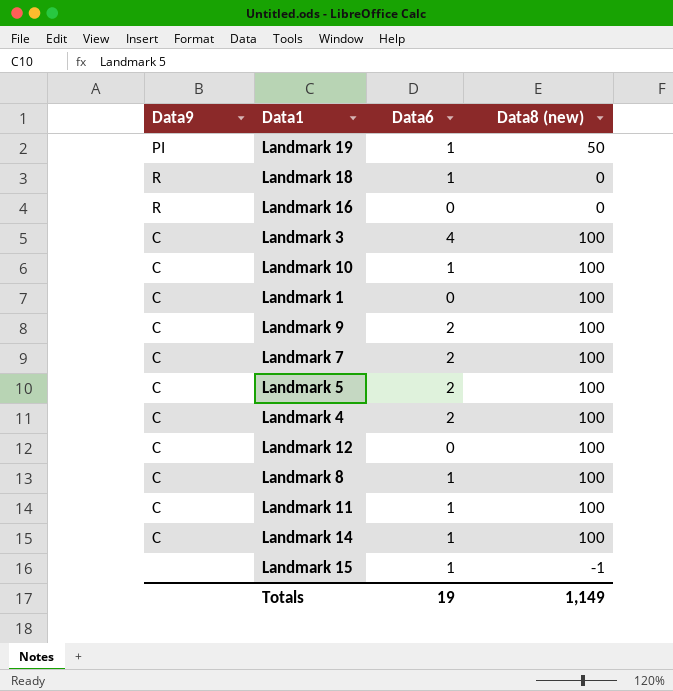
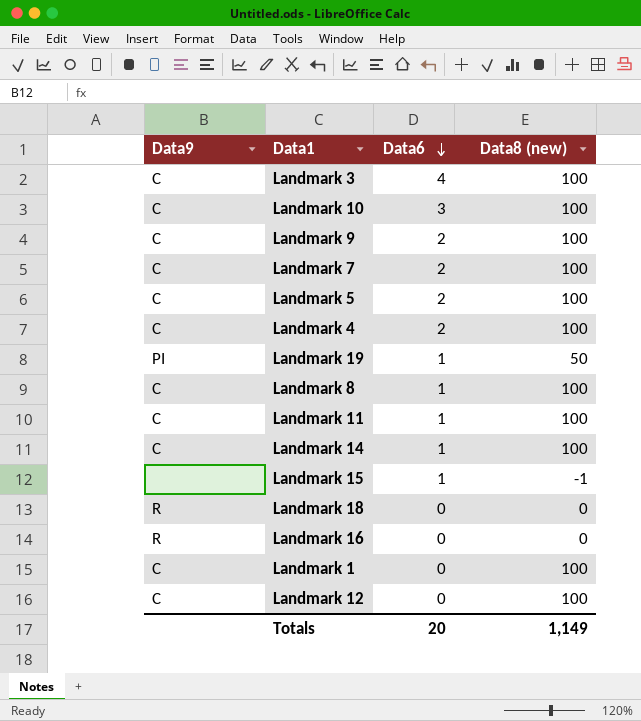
row order: none -> Data6 descending
Landmark 10 | Data6: 1 -> 3
Landmark 18 | Data6: 1 -> 0
Totals | Data6: 19 -> 20

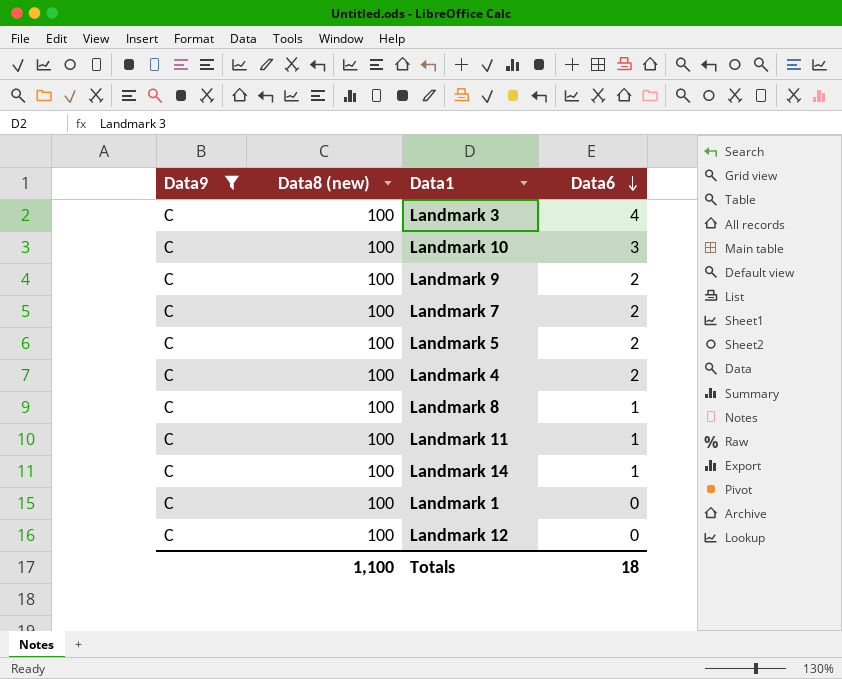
filter: none -> Data9 = C
column Data8 (new) | position: 4 -> 2
Totals | Data8 (new): 1,149 -> 1,100
Totals | Data6: 20 -> 18

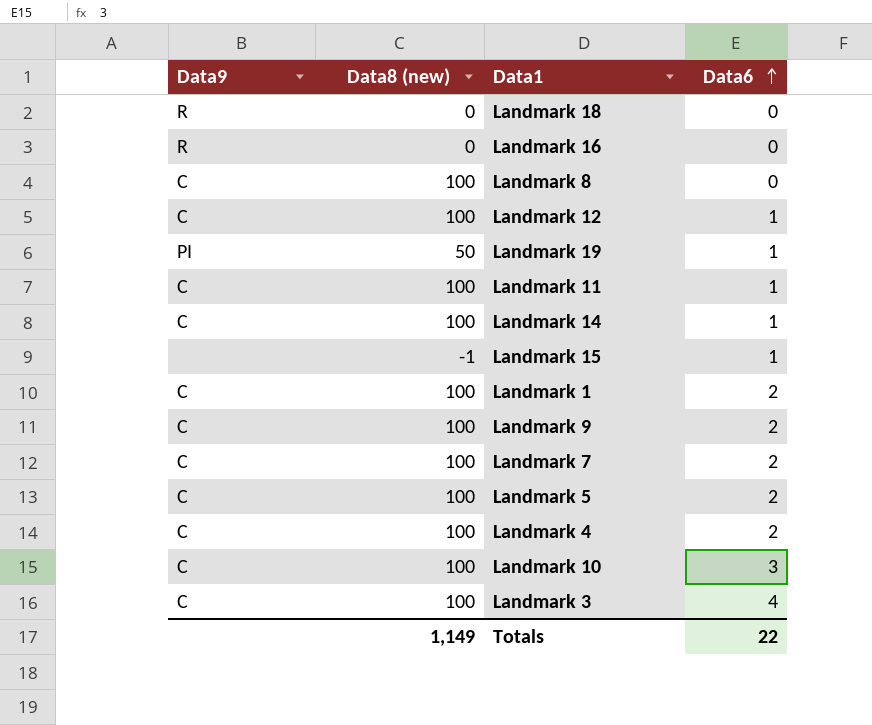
filter: Data9 = C -> none
row order: Data6 descending -> Data6 ascending
Landmark 8 | Data6: 1 -> 0
Landmark 12 | Data6: 0 -> 1
Landmark 1 | Data6: 0 -> 2
Totals | Data8 (new): 1,100 -> 1,149
Totals | Data6: 18 -> 22

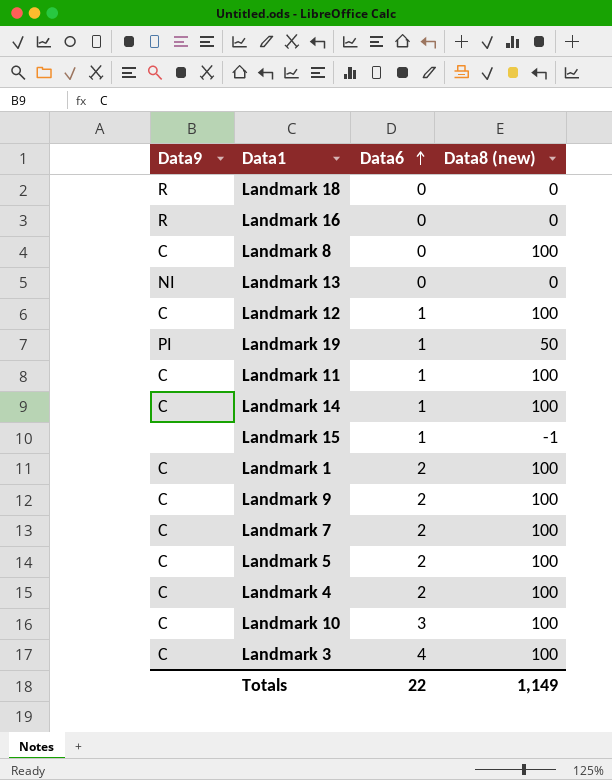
column Data8 (new) | position: 2 -> 4
row Landmark 13: none -> NI | 0 | 0

